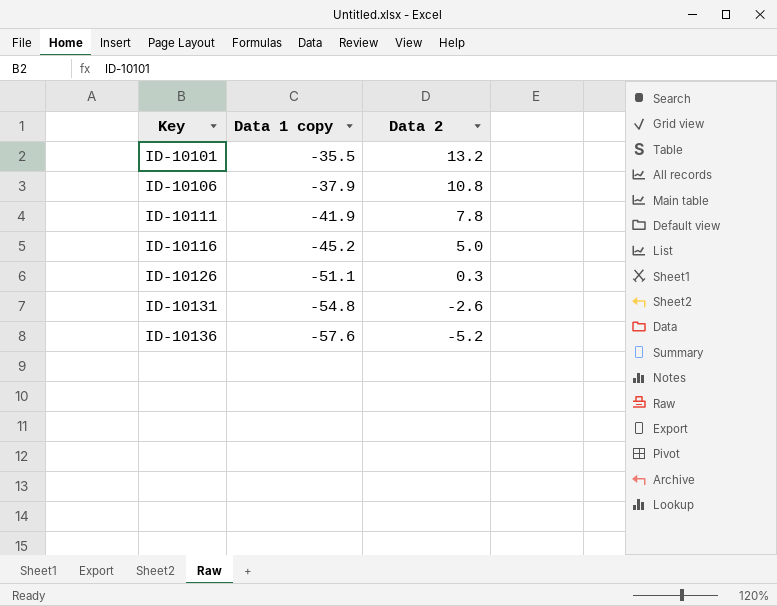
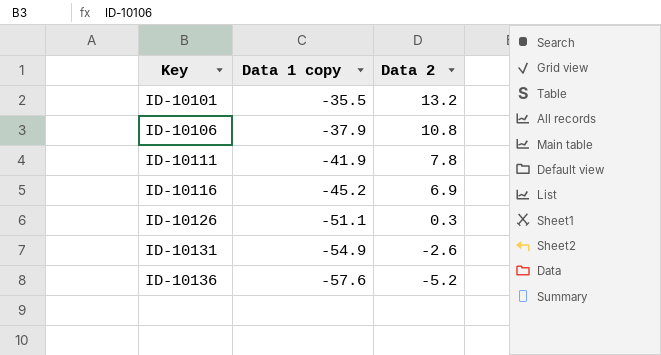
ID-10116 | Data 2: 5.0 -> 6.9
ID-10131 | Data 1 copy: -54.8 -> -54.9

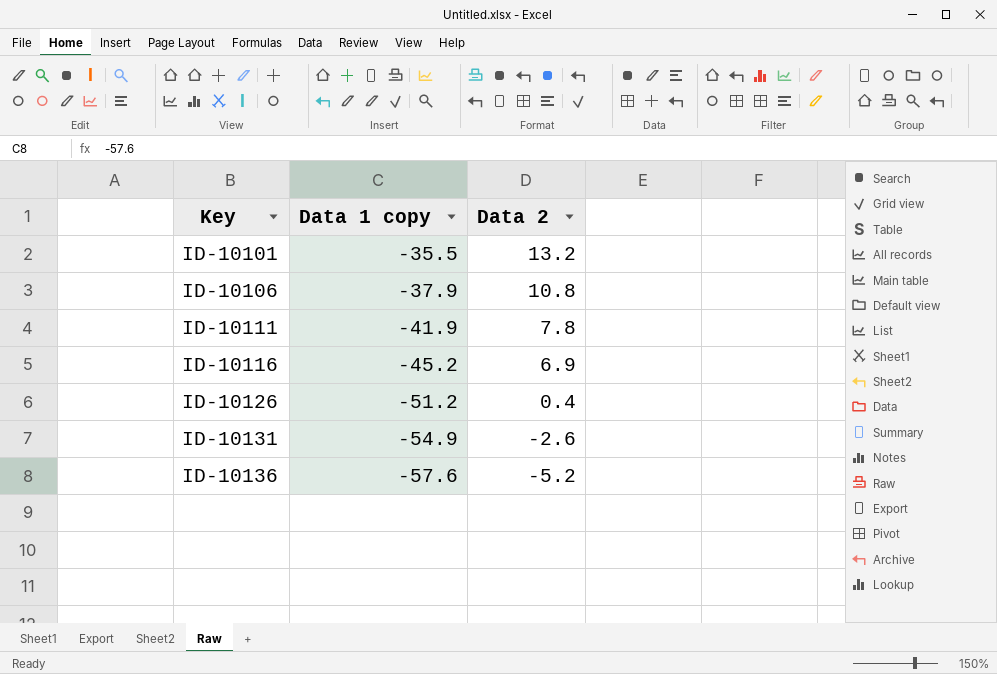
ID-10126 | Data 1 copy: -51.1 -> -51.2
ID-10126 | Data 2: 0.3 -> 0.4

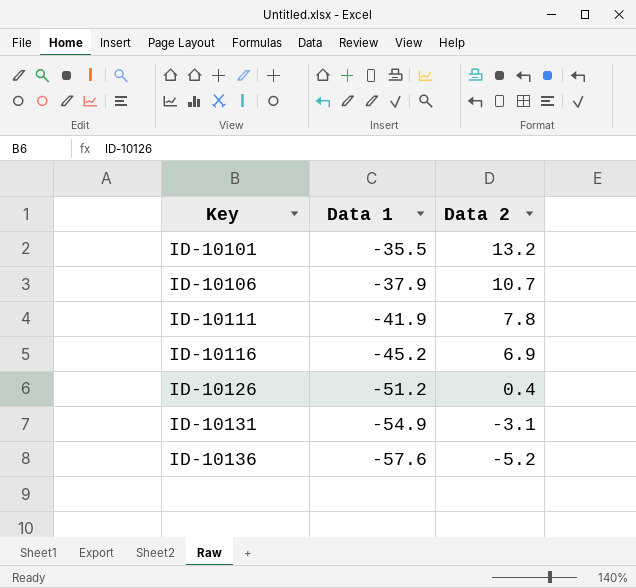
column name: Data 1 copy -> Data 1
ID-10106 | Data 2: 10.8 -> 10.7
ID-10131 | Data 2: -2.6 -> -3.1

